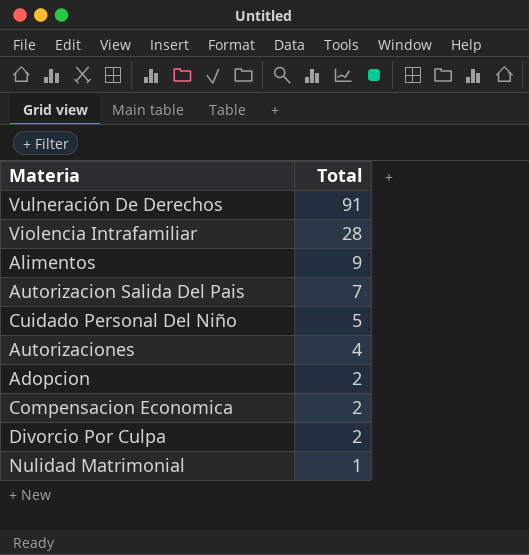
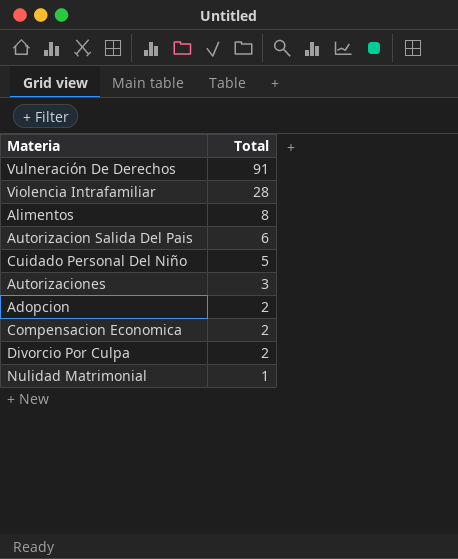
Alimentos | Total: 9 -> 8
Autorizacion Salida Del Pais | Total: 7 -> 6
Autorizaciones | Total: 4 -> 3

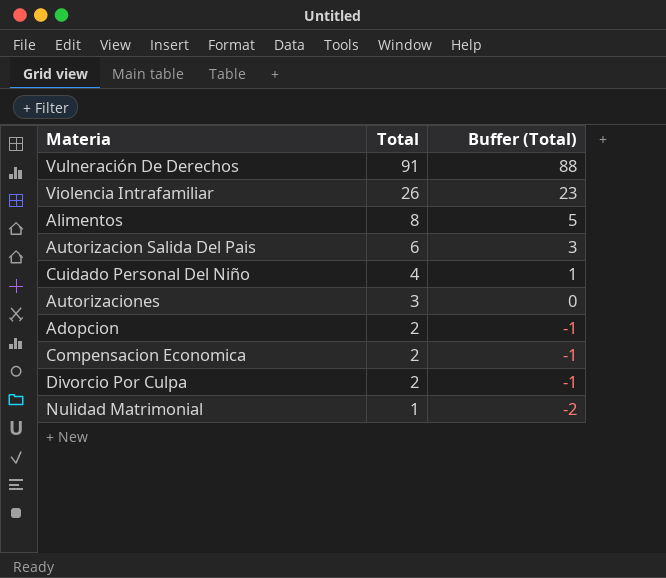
column Buffer (Total) | formula: none -> [Total] - 3
Violencia Intrafamiliar | Total: 28 -> 26
Cuidado Personal Del Niño | Total: 5 -> 4

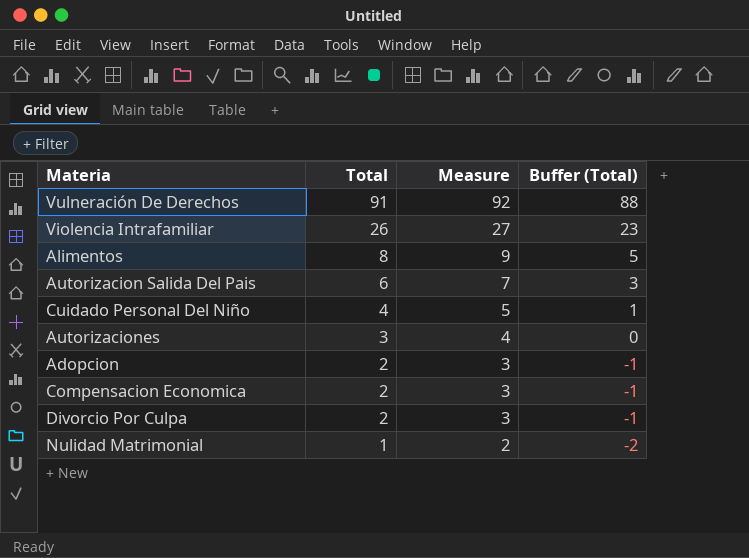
column Measure | formula: none -> [Total] + 1

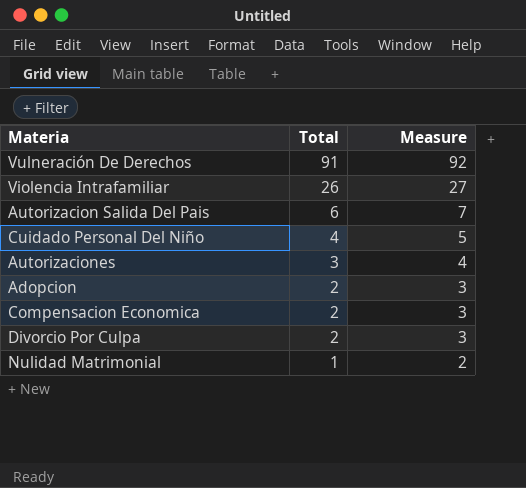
column Buffer (Total) | formula: [Total] - 3 -> none
row Alimentos: 8 | 9 | 5 -> none

